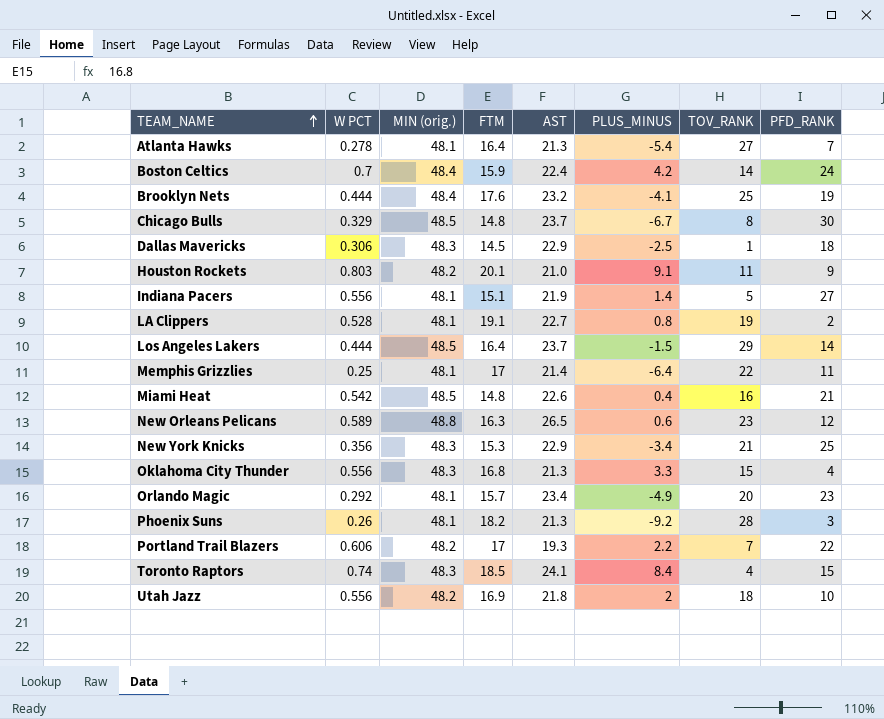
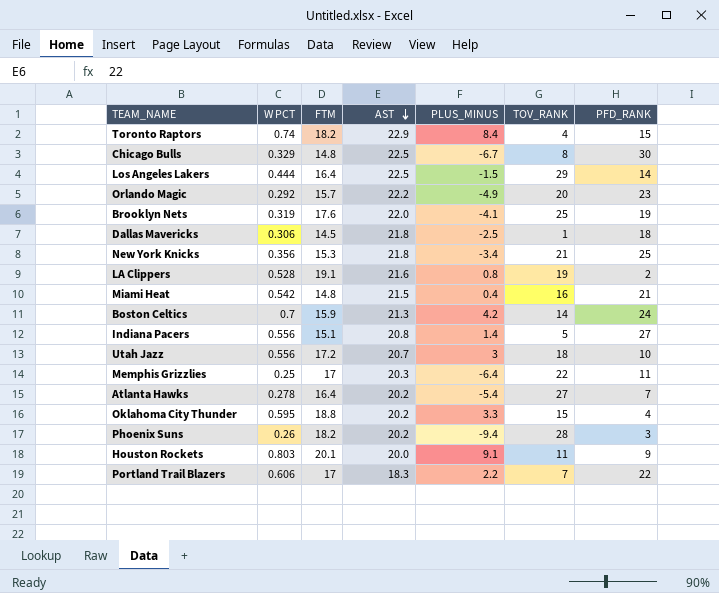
row order: TEAM_NAME ascending -> AST descending
column MIN (orig.) | position: 3 -> none
row New Orleans Pelicans: 0.589 | 48.8 | 16.3 | 26.5 | 0.6 | 23 | 12 -> none
Toronto Raptors | FTM: 18.5 -> 18.2
Toronto Raptors | AST: 24.1 -> 22.9
Chicago Bulls | AST: 23.7 -> 22.5
Los Angeles Lakers | AST: 23.7 -> 22.5
Orlando Magic | AST: 23.4 -> 22.2
Brooklyn Nets | W PCT: 0.444 -> 0.319
Brooklyn Nets | AST: 23.2 -> 22.0
Dallas Mavericks | AST: 22.9 -> 21.8
New York Knicks | AST: 22.9 -> 21.8
LA Clippers | AST: 22.7 -> 21.6
Miami Heat | AST: 22.6 -> 21.5
Boston Celtics | AST: 22.4 -> 21.3
Indiana Pacers | AST: 21.9 -> 20.8
Utah Jazz | FTM: 16.9 -> 17.2
Utah Jazz | AST: 21.8 -> 20.7
Utah Jazz | PLUS_MINUS: 2 -> 3
Memphis Grizzlies | AST: 21.4 -> 20.3
Atlanta Hawks | AST: 21.3 -> 20.2
Oklahoma City Thunder | W PCT: 0.556 -> 0.595
Oklahoma City Thunder | FTM: 16.8 -> 18.8
Oklahoma City Thunder | AST: 21.3 -> 20.2
Phoenix Suns | AST: 21.3 -> 20.2
Phoenix Suns | PLUS_MINUS: -9.2 -> -9.4
Houston Rockets | AST: 21.0 -> 20.0
Portland Trail Blazers | AST: 19.3 -> 18.3

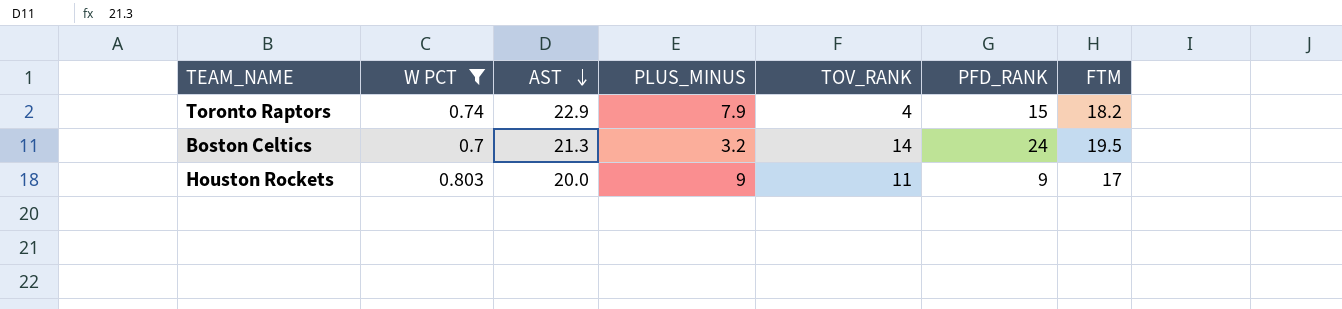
filter: none -> W PCT >= 0.7
column FTM | position: 3 -> 7
Toronto Raptors | PLUS_MINUS: 8.4 -> 7.9
Boston Celtics | PLUS_MINUS: 4.2 -> 3.2
Boston Celtics | FTM: 15.9 -> 19.5
Houston Rockets | PLUS_MINUS: 9.1 -> 9
Houston Rockets | FTM: 20.1 -> 17

